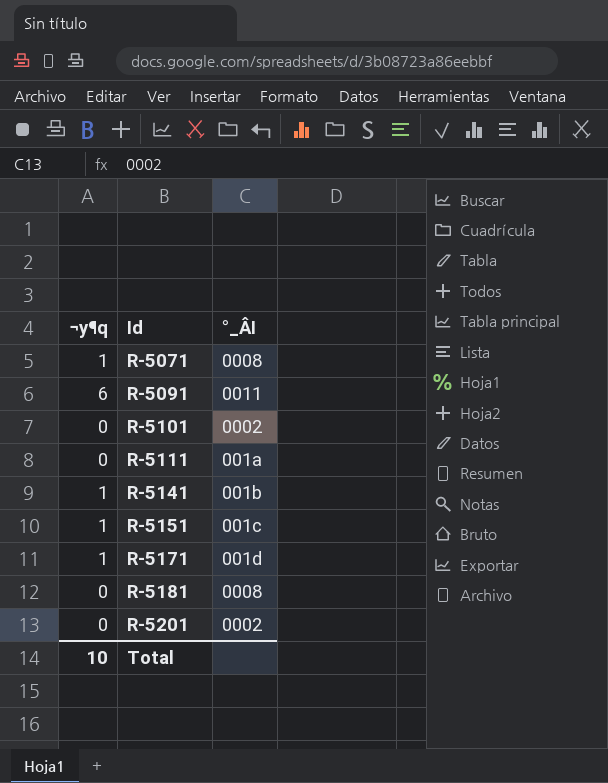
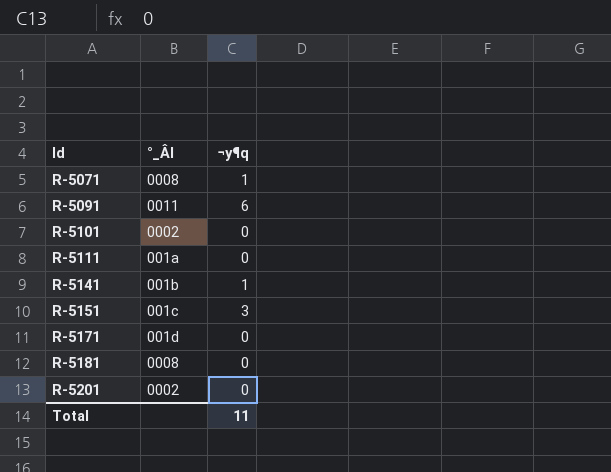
column ¬y¶q | position: 1 -> 3
R-5151 | ¬y¶q: 1 -> 3
R-5171 | ¬y¶q: 1 -> 0
Total | ¬y¶q: 10 -> 11

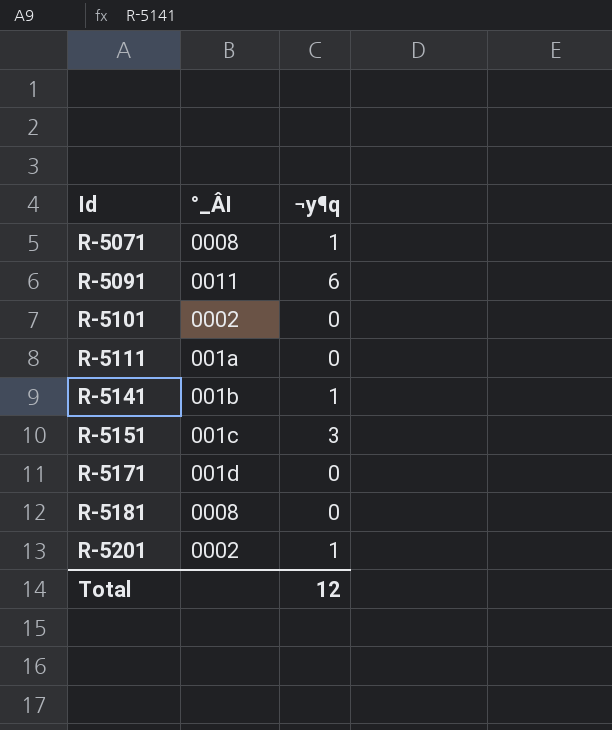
R-5201 | ¬y¶q: 0 -> 1
Total | ¬y¶q: 11 -> 12

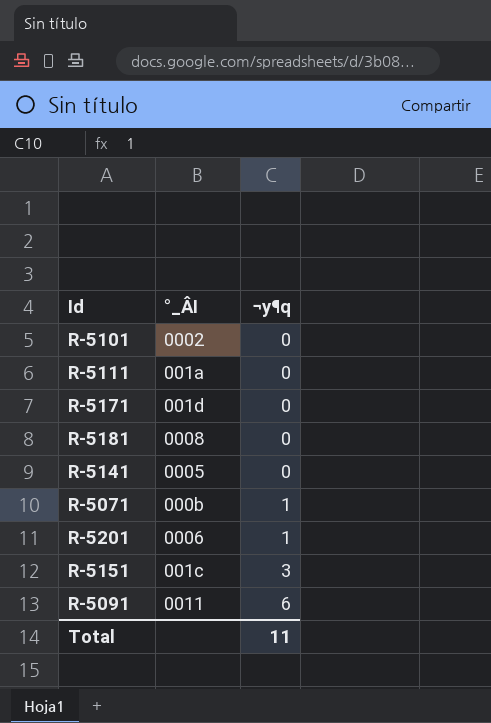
row order: Id ascending -> ¬y¶q ascending
R-5141 | °_ÂI: 001b -> 0005
R-5141 | ¬y¶q: 1 -> 0
R-5071 | °_ÂI: 0008 -> 000b
R-5201 | °_ÂI: 0002 -> 0006
Total | ¬y¶q: 12 -> 11

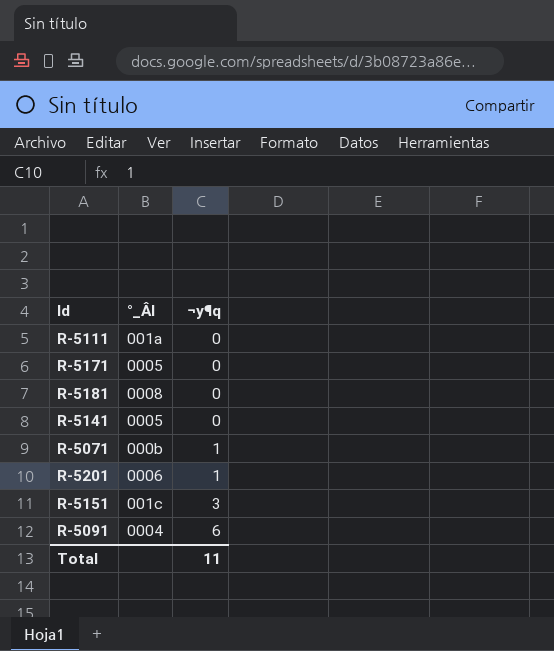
row R-5101: 0002 | 0 -> none
R-5171 | °_ÂI: 001d -> 0005
R-5091 | °_ÂI: 0011 -> 0004

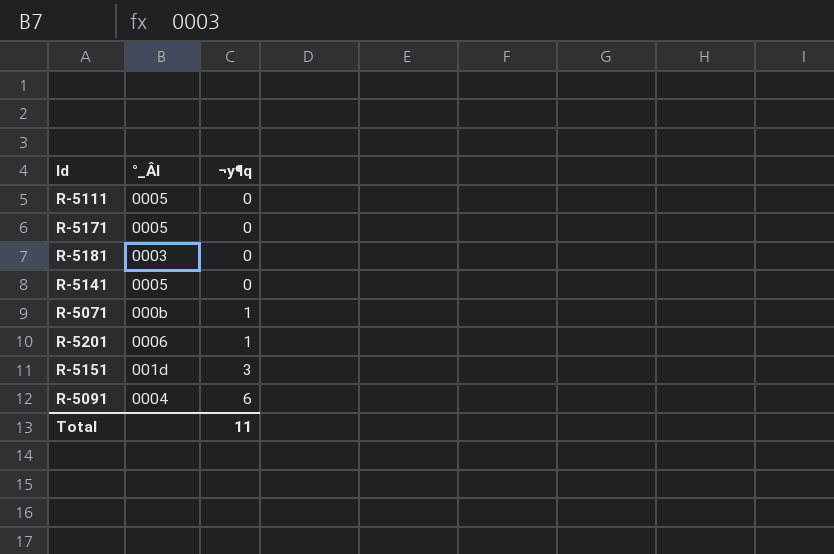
R-5111 | °_ÂI: 001a -> 0005
R-5181 | °_ÂI: 0008 -> 0003
R-5151 | °_ÂI: 001c -> 001d

